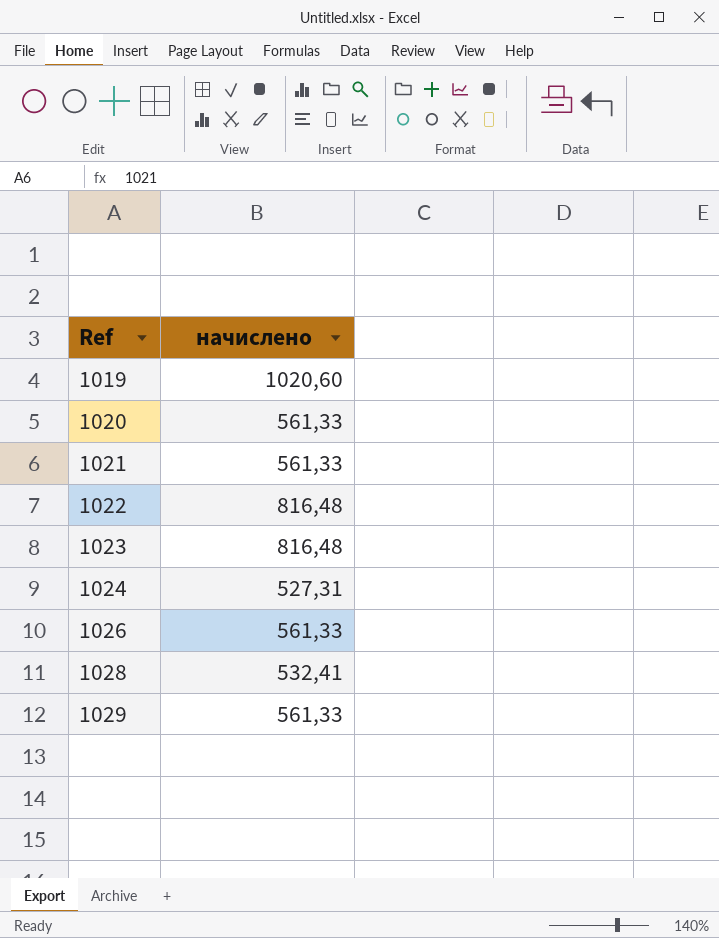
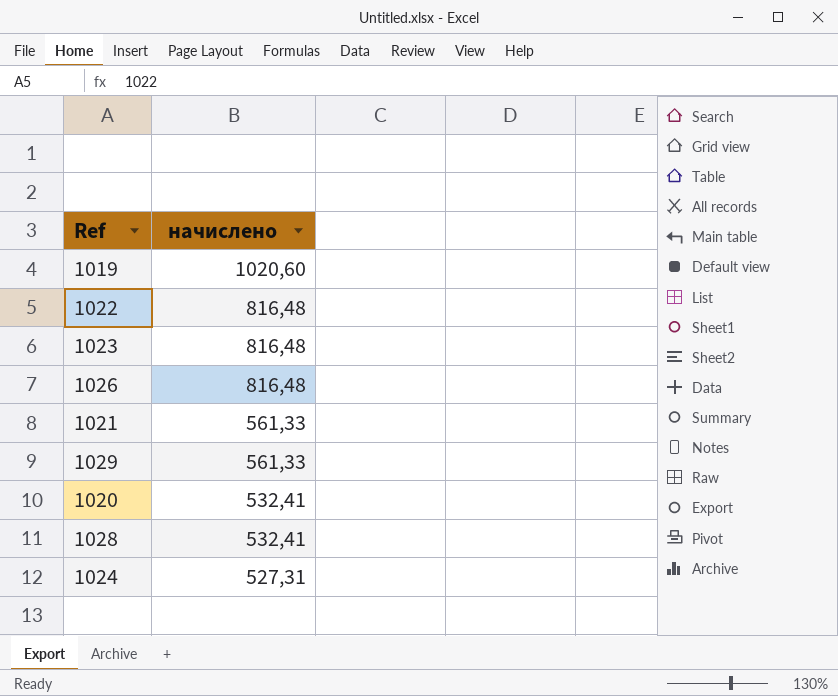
row order: Ref ascending -> начислено descending
1026 | начислено: 561,33 -> 816,48
1020 | начислено: 561,33 -> 532,41

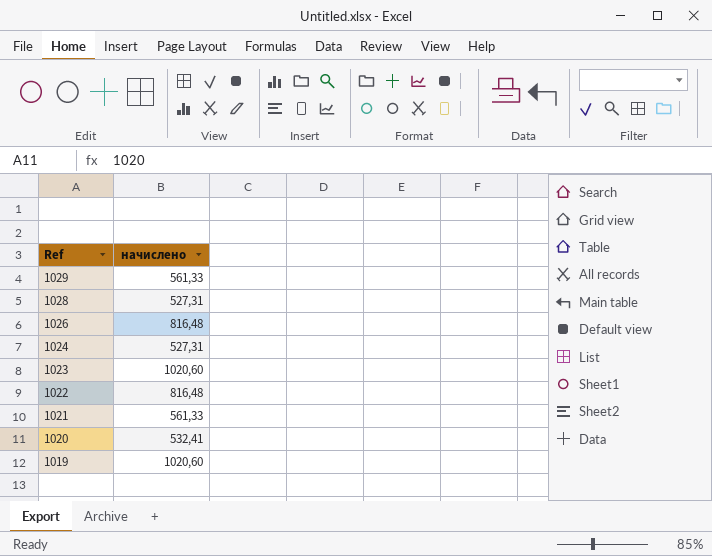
row order: начислено descending -> Ref descending
1028 | начислено: 532,41 -> 527,31
1023 | начислено: 816,48 -> 1020,60

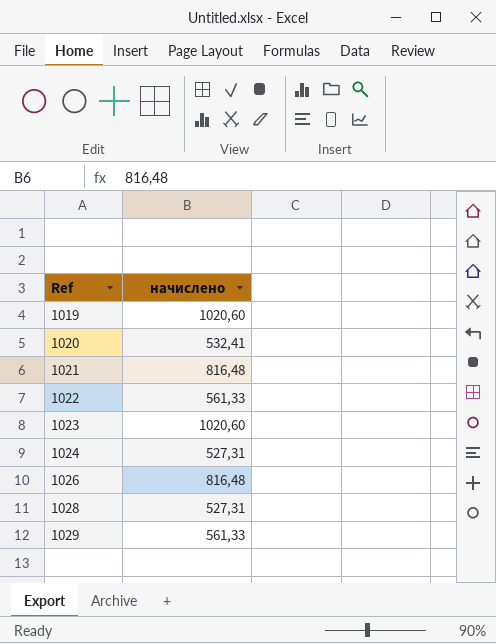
row order: Ref descending -> Ref ascending
1021 | начислено: 561,33 -> 816,48
1022 | начислено: 816,48 -> 561,33

